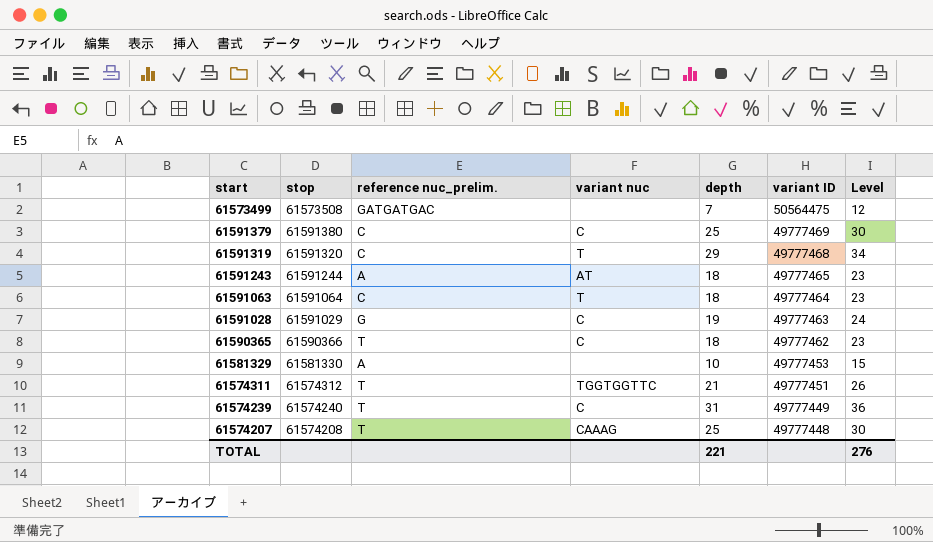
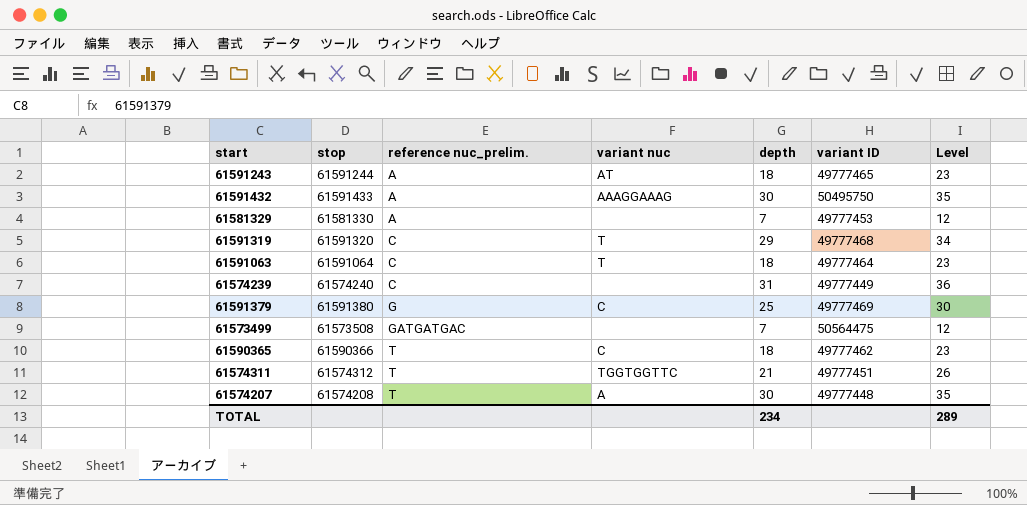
row order: variant ID descending -> reference nuc_prelim. ascending
row 61591028: 61591029 | G | C | 19 | 49777463 | 24 -> none
row 61591432: none -> 61591433 | A | AAAGGAAAG | 30 | 50495750 | 35
61581329 | depth: 10 -> 7
61581329 | Level: 15 -> 12
61574239 | reference nuc_prelim.: T -> C
61574239 | variant nuc: C -> none
61591379 | reference nuc_prelim.: C -> G
61574207 | variant nuc: CAAAG -> A
61574207 | depth: 25 -> 30
61574207 | Level: 30 -> 35
TOTAL | depth: 221 -> 234
TOTAL | Level: 276 -> 289

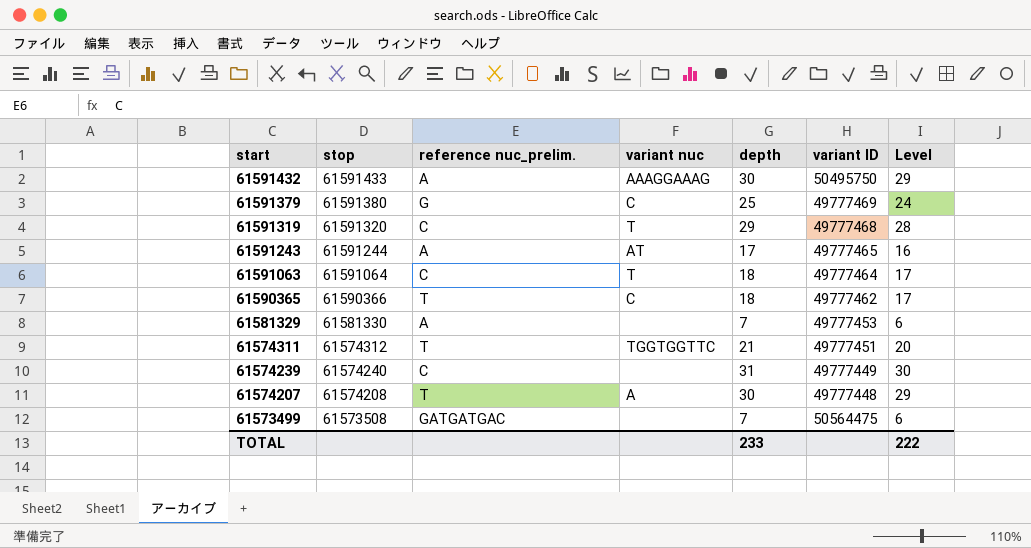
row order: reference nuc_prelim. ascending -> start descending
column Level | formula: [depth] + 5 -> [depth] - 1
61591243 | depth: 18 -> 17
TOTAL | depth: 234 -> 233
TOTAL | Level: 289 -> 222

